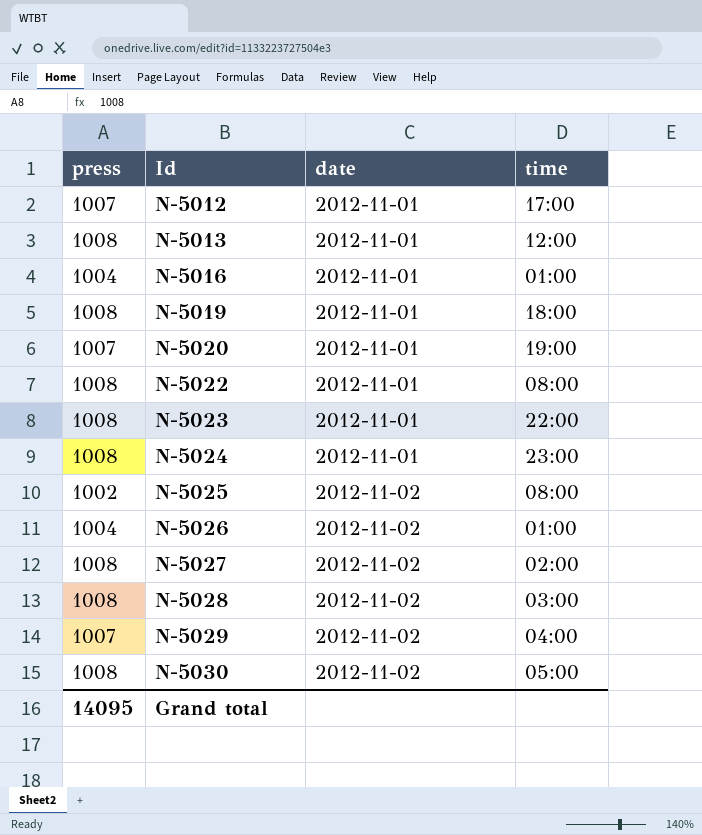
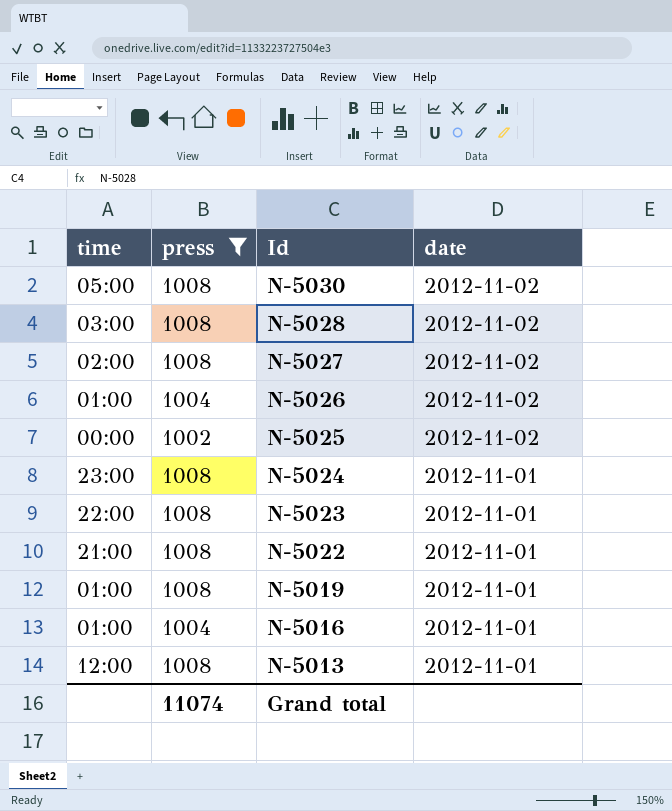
filter: none -> press != 1007
row order: Id ascending -> Id descending
column time | position: 4 -> 1
N-5025 | time: 08:00 -> 00:00
N-5022 | time: 08:00 -> 21:00
N-5019 | time: 18:00 -> 01:00
Grand total | press: 14095 -> 11074

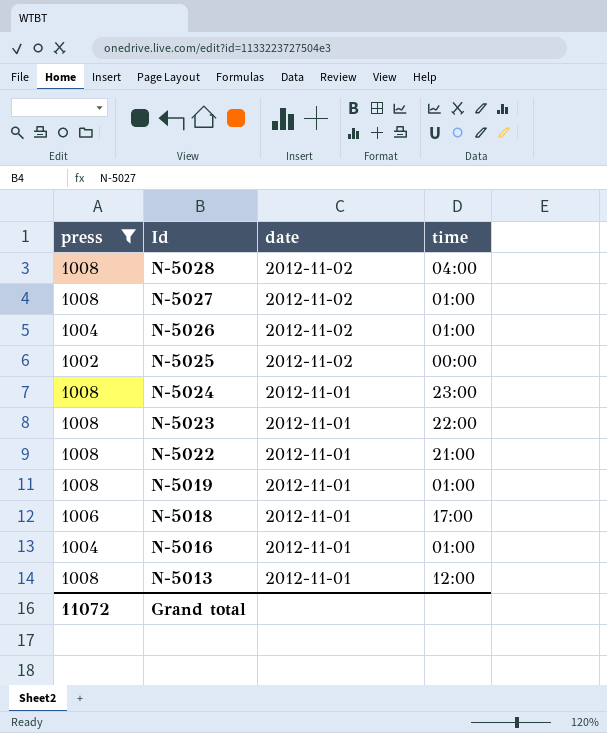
column time | position: 1 -> 4
row N-5030: 05:00 | 1008 | 2012-11-02 -> none
N-5028 | time: 03:00 -> 04:00
N-5027 | time: 02:00 -> 01:00
row N-5018: none -> 1006 | 2012-11-01 | 17:00
Grand total | press: 11074 -> 11072

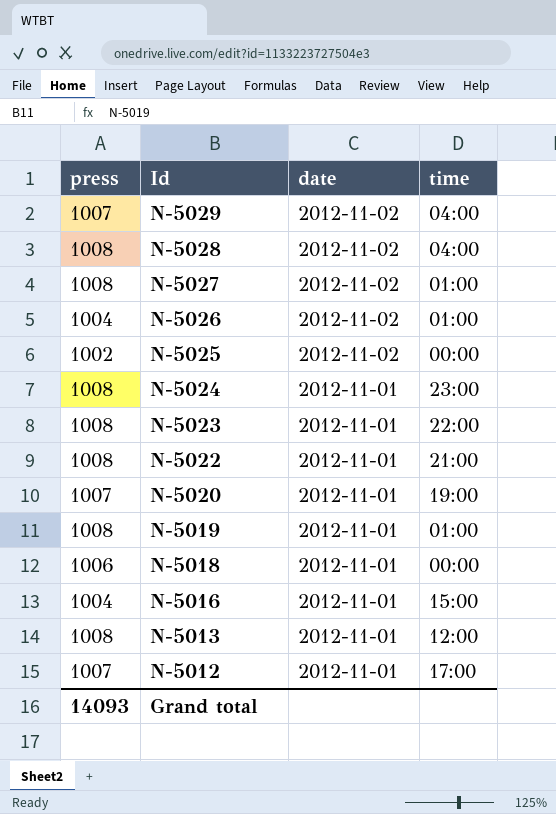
filter: press != 1007 -> none
N-5018 | time: 17:00 -> 00:00
N-5016 | time: 01:00 -> 15:00
Grand total | press: 11072 -> 14093

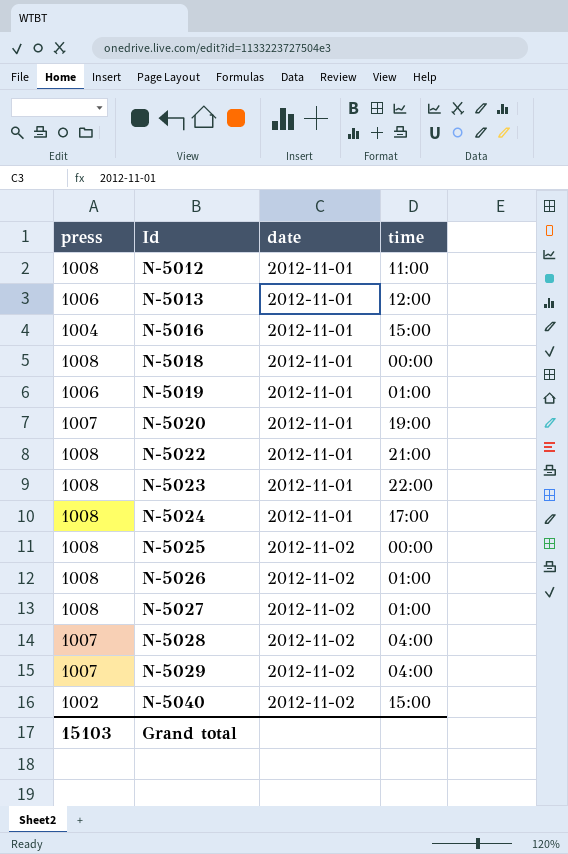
row order: Id descending -> Id ascending
N-5012 | press: 1007 -> 1008
N-5012 | time: 17:00 -> 11:00
N-5013 | press: 1008 -> 1006
N-5018 | press: 1006 -> 1008
N-5019 | press: 1008 -> 1006
N-5024 | time: 23:00 -> 17:00
N-5025 | press: 1002 -> 1008
N-5026 | press: 1004 -> 1008
N-5028 | press: 1008 -> 1007
row N-5040: none -> 1002 | 2012-11-02 | 15:00
Grand total | press: 14093 -> 15103

